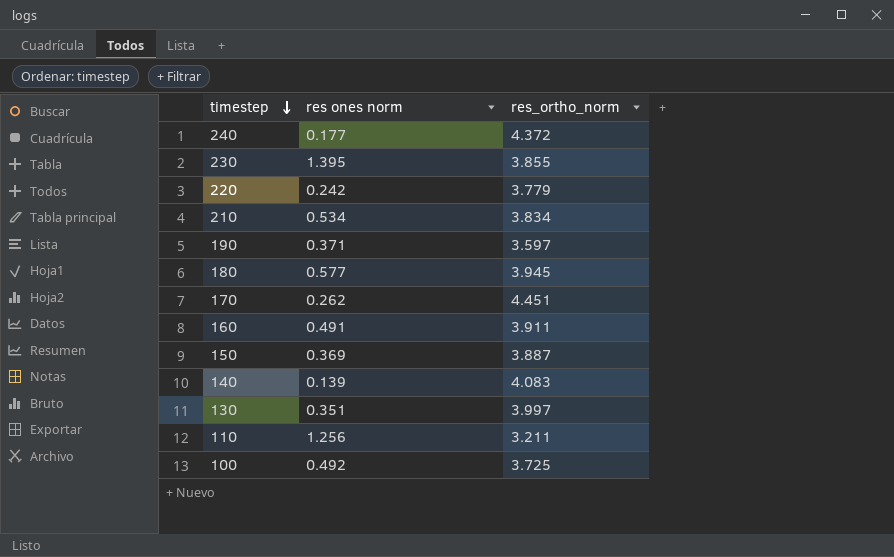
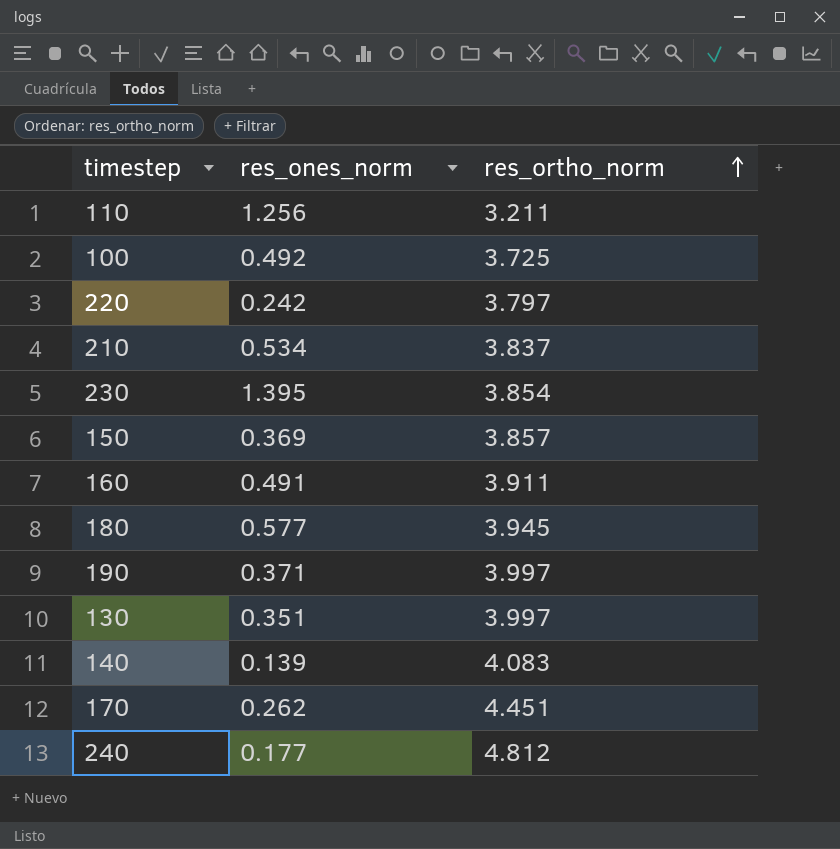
row order: timestep descending -> res_ortho_norm ascending
column name: res ones norm -> res_ones_norm
220 | res_ortho_norm: 3.779 -> 3.797
210 | res_ortho_norm: 3.834 -> 3.837
230 | res_ortho_norm: 3.855 -> 3.854
150 | res_ortho_norm: 3.887 -> 3.857
190 | res_ortho_norm: 3.597 -> 3.997
240 | res_ortho_norm: 4.372 -> 4.812

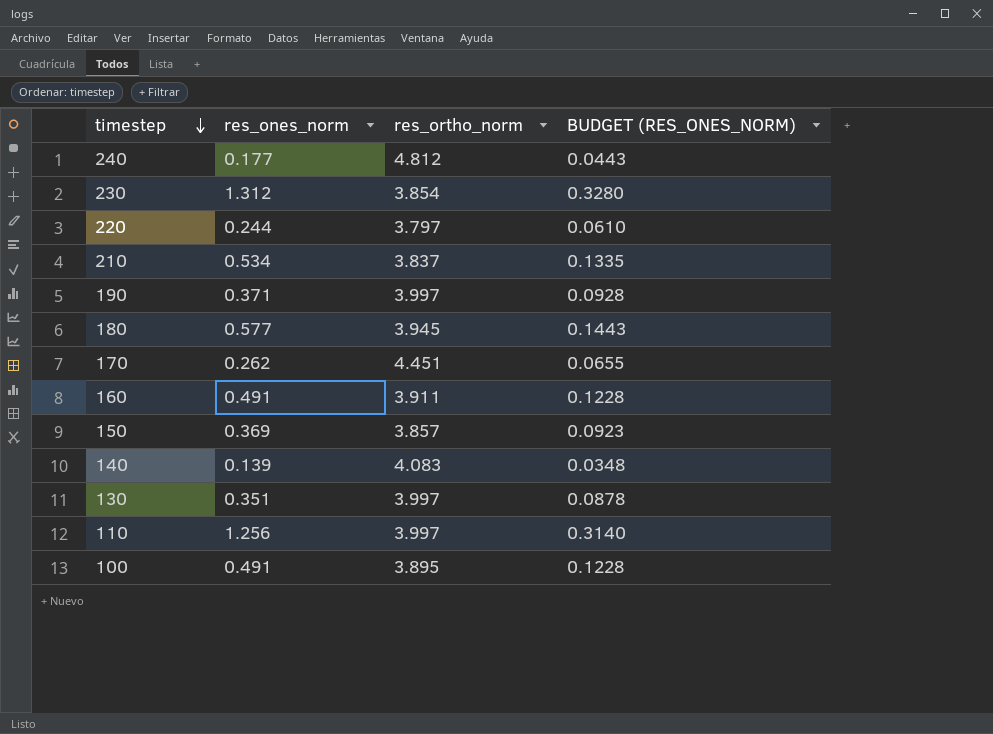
row order: res_ortho_norm ascending -> timestep descending
column BUDGET (RES_ONES_NORM) | formula: none -> [res_ones_norm] * 0.25
230 | res_ones_norm: 1.395 -> 1.312
220 | res_ones_norm: 0.242 -> 0.244
110 | res_ortho_norm: 3.211 -> 3.997
100 | res_ones_norm: 0.492 -> 0.491
100 | res_ortho_norm: 3.725 -> 3.895

